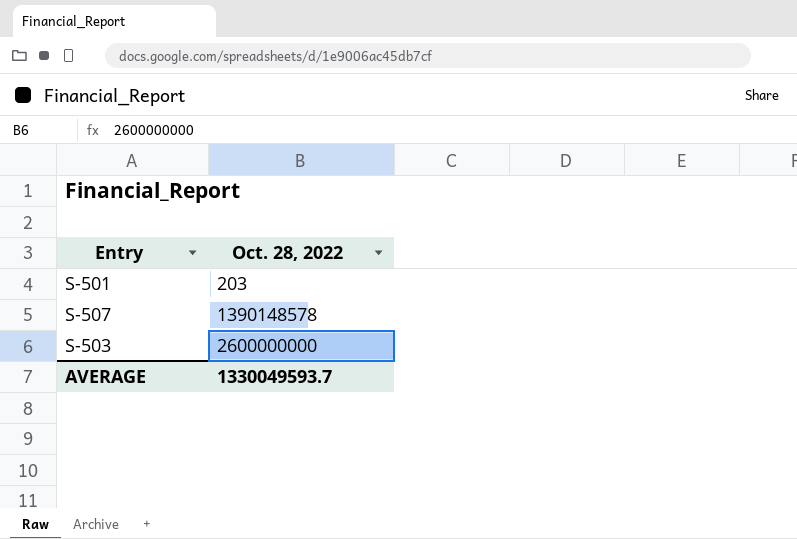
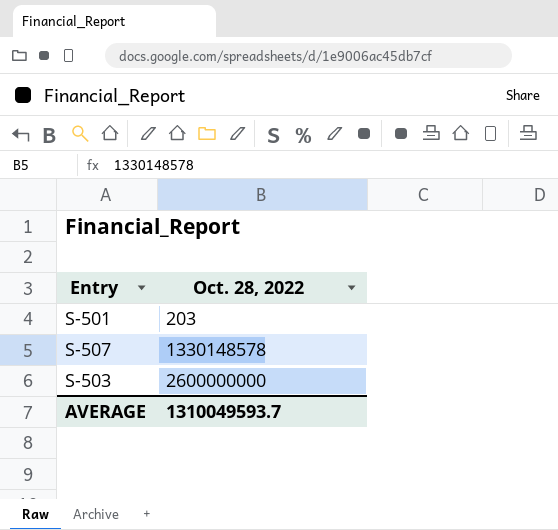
S-507 | Oct. 28, 2022: 1390148578 -> 1330148578
AVERAGE | Oct. 28, 2022: 1330049593.7 -> 1310049593.7

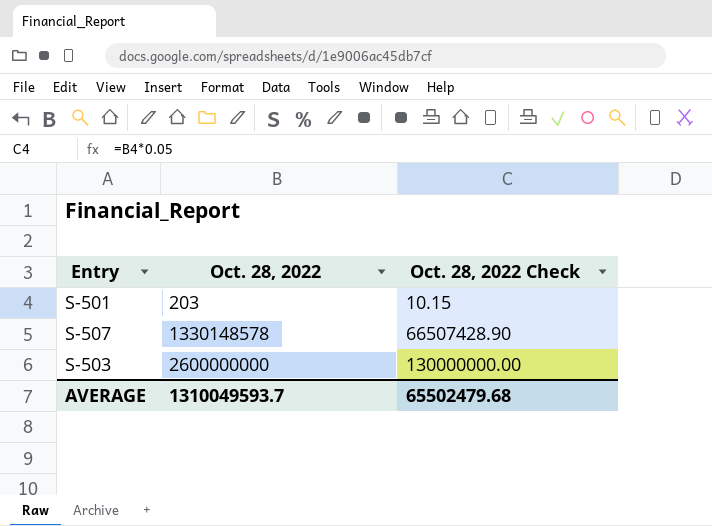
column Oct. 28, 2022 Check | formula: none -> [Oct. 28, 2022] * 0.05

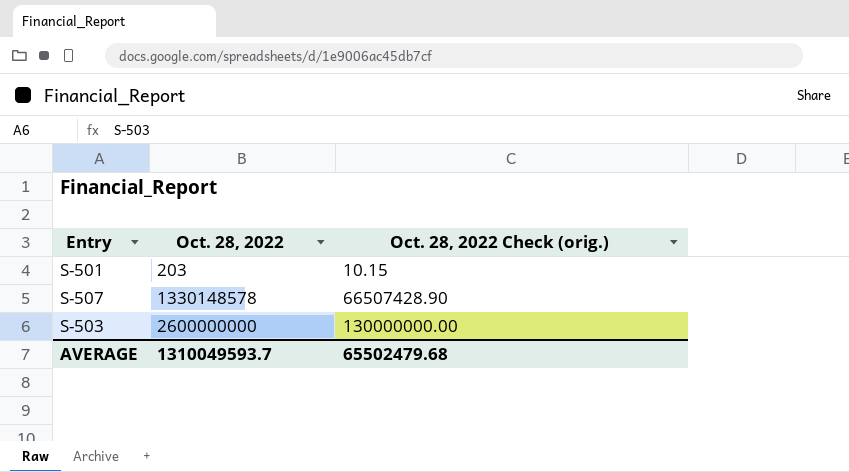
column name: Oct. 28, 2022 Check -> Oct. 28, 2022 Check (orig.)

